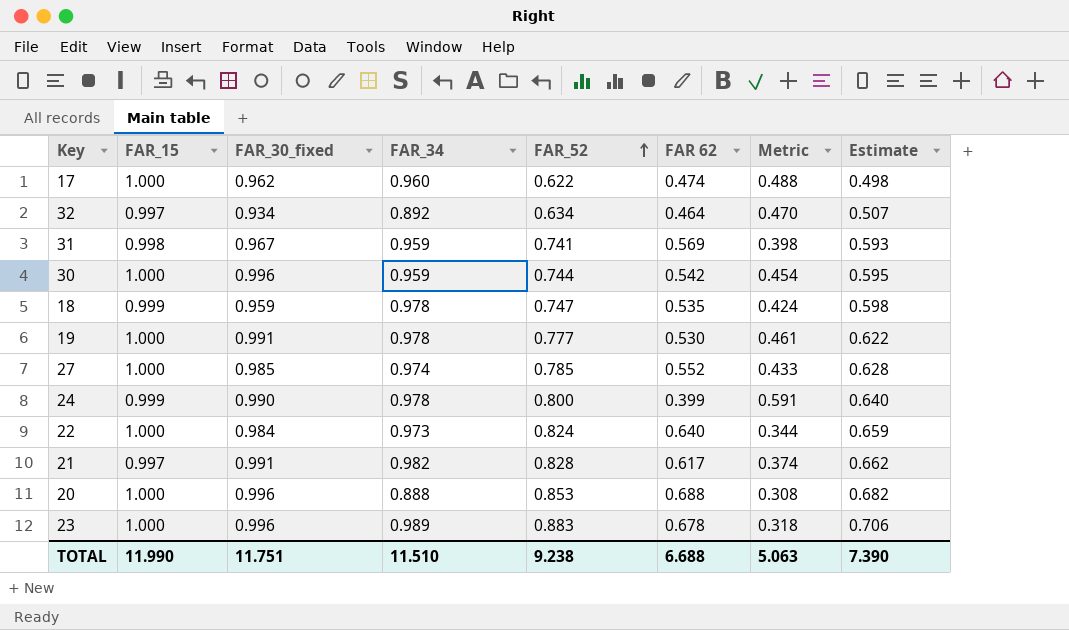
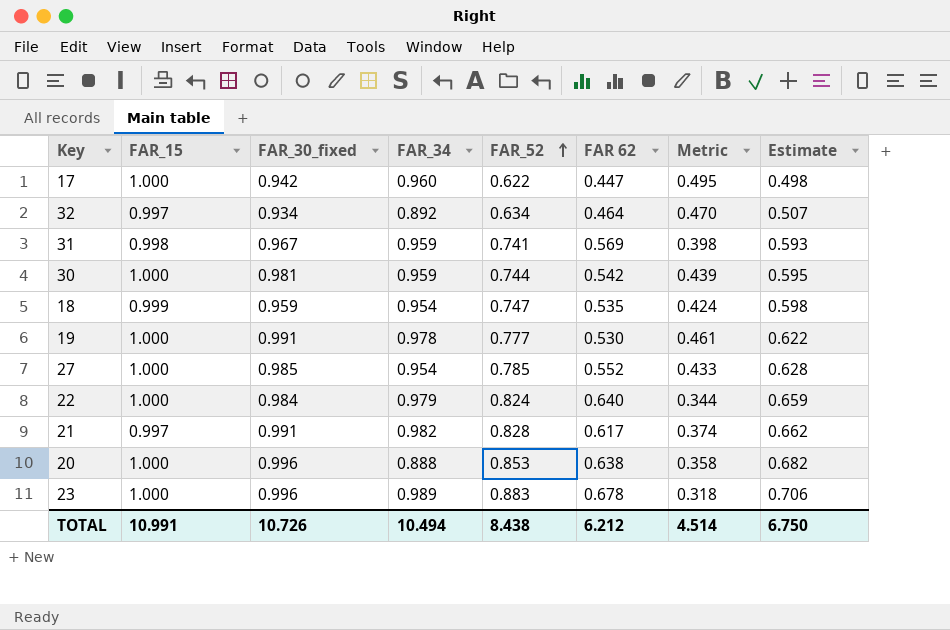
row 24: 0.999 | 0.990 | 0.978 | 0.800 | 0.399 | 0.591 | 0.640 -> none
17 | FAR_30_fixed: 0.962 -> 0.942
17 | FAR 62: 0.474 -> 0.447
17 | Metric: 0.488 -> 0.495
30 | FAR_30_fixed: 0.996 -> 0.981
30 | Metric: 0.454 -> 0.439
18 | FAR_34: 0.978 -> 0.954
27 | FAR_34: 0.974 -> 0.954
22 | FAR_34: 0.973 -> 0.979
20 | FAR 62: 0.688 -> 0.638
20 | Metric: 0.308 -> 0.358
TOTAL | FAR_15: 11.990 -> 10.991
TOTAL | FAR_30_fixed: 11.751 -> 10.726
TOTAL | FAR_34: 11.510 -> 10.494
TOTAL | FAR_52: 9.238 -> 8.438
TOTAL | FAR 62: 6.688 -> 6.212
TOTAL | Metric: 5.063 -> 4.514
TOTAL | Estimate: 7.390 -> 6.750

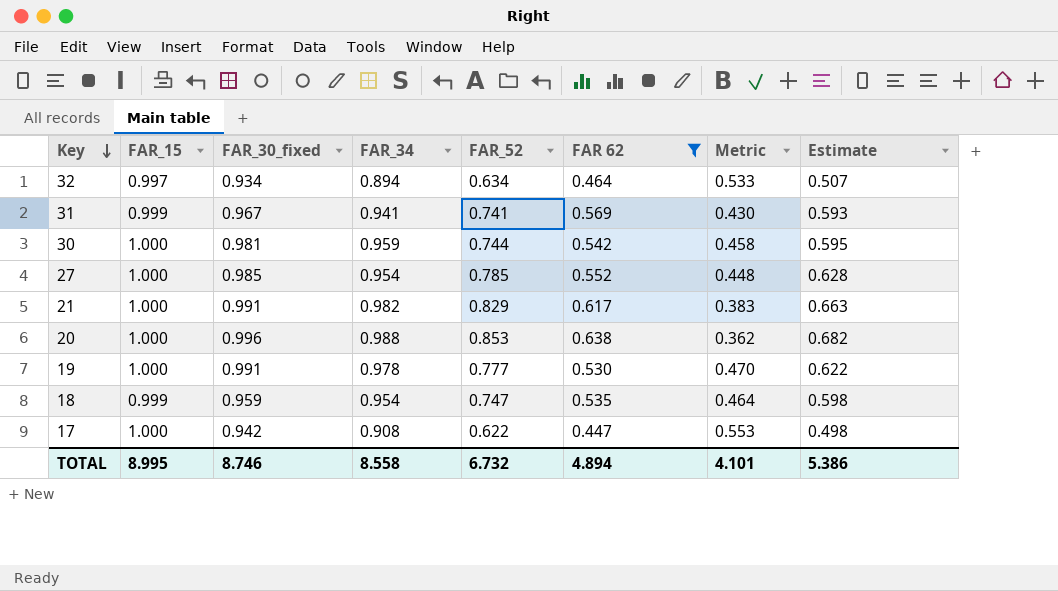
filter: none -> FAR 62 <= 0.638
row order: FAR_52 ascending -> Key descending
column Metric | formula: [FAR_30_fixed] - [FAR 62] -> [FAR_15] - [FAR 62]
32 | FAR_34: 0.892 -> 0.894
31 | FAR_15: 0.998 -> 0.999
31 | FAR_34: 0.959 -> 0.941
21 | FAR_15: 0.997 -> 1.000
21 | FAR_52: 0.828 -> 0.829
21 | Estimate: 0.662 -> 0.663
20 | FAR_34: 0.888 -> 0.988
17 | FAR_34: 0.960 -> 0.908
TOTAL | FAR_15: 10.991 -> 8.995
TOTAL | FAR_30_fixed: 10.726 -> 8.746
TOTAL | FAR_34: 10.494 -> 8.558
TOTAL | FAR_52: 8.438 -> 6.732
TOTAL | FAR 62: 6.212 -> 4.894
TOTAL | Metric: 4.514 -> 4.101
TOTAL | Estimate: 6.750 -> 5.386

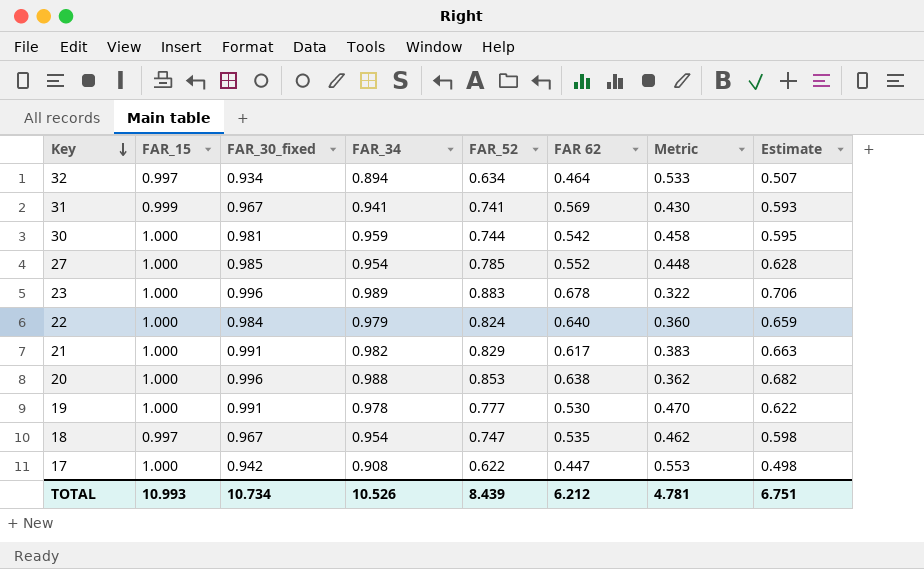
filter: FAR 62 <= 0.638 -> none
18 | FAR_15: 0.999 -> 0.997
18 | FAR_30_fixed: 0.959 -> 0.967
18 | Metric: 0.464 -> 0.462
TOTAL | FAR_15: 8.995 -> 10.993
TOTAL | FAR_30_fixed: 8.746 -> 10.734
TOTAL | FAR_34: 8.558 -> 10.526
TOTAL | FAR_52: 6.732 -> 8.439
TOTAL | FAR 62: 4.894 -> 6.212
TOTAL | Metric: 4.101 -> 4.781
TOTAL | Estimate: 5.386 -> 6.751

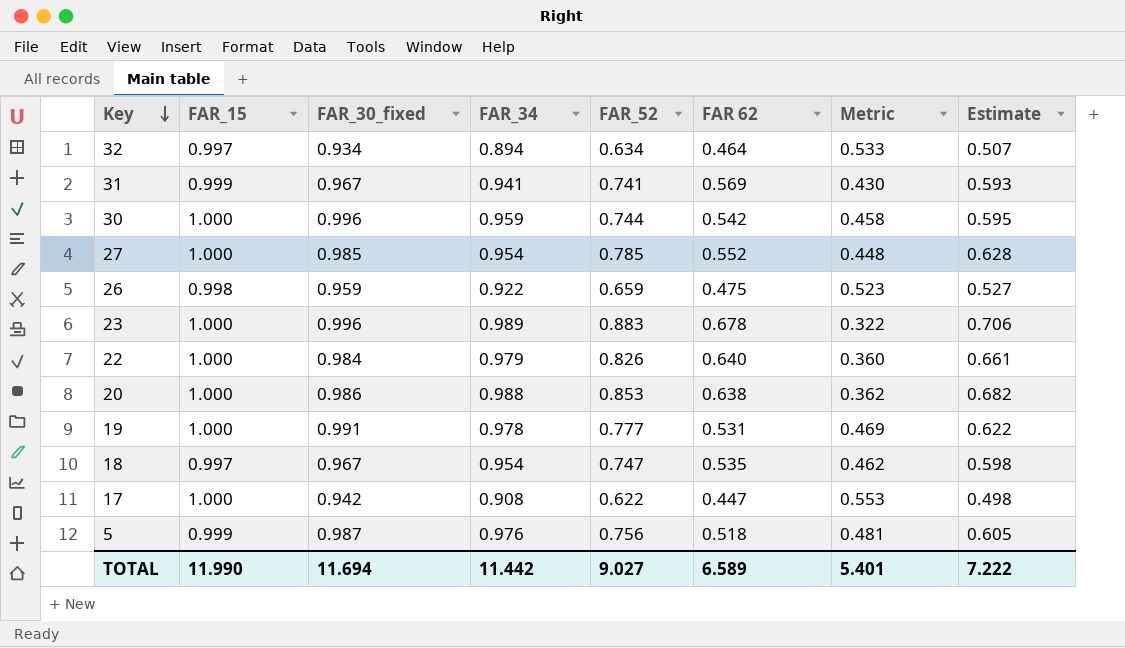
row 21: 1.000 | 0.991 | 0.982 | 0.829 | 0.617 | 0.383 | 0.663 -> none
30 | FAR_30_fixed: 0.981 -> 0.996
row 26: none -> 0.998 | 0.959 | 0.922 | 0.659 | 0.475 | 0.523 | 0.527
22 | FAR_52: 0.824 -> 0.826
22 | Estimate: 0.659 -> 0.661
20 | FAR_30_fixed: 0.996 -> 0.986
19 | FAR 62: 0.530 -> 0.531
19 | Metric: 0.470 -> 0.469
row 5: none -> 0.999 | 0.987 | 0.976 | 0.756 | 0.518 | 0.481 | 0.605
TOTAL | FAR_15: 10.993 -> 11.990
TOTAL | FAR_30_fixed: 10.734 -> 11.694
TOTAL | FAR_34: 10.526 -> 11.442
TOTAL | FAR_52: 8.439 -> 9.027
TOTAL | FAR 62: 6.212 -> 6.589
TOTAL | Metric: 4.781 -> 5.401
TOTAL | Estimate: 6.751 -> 7.222

